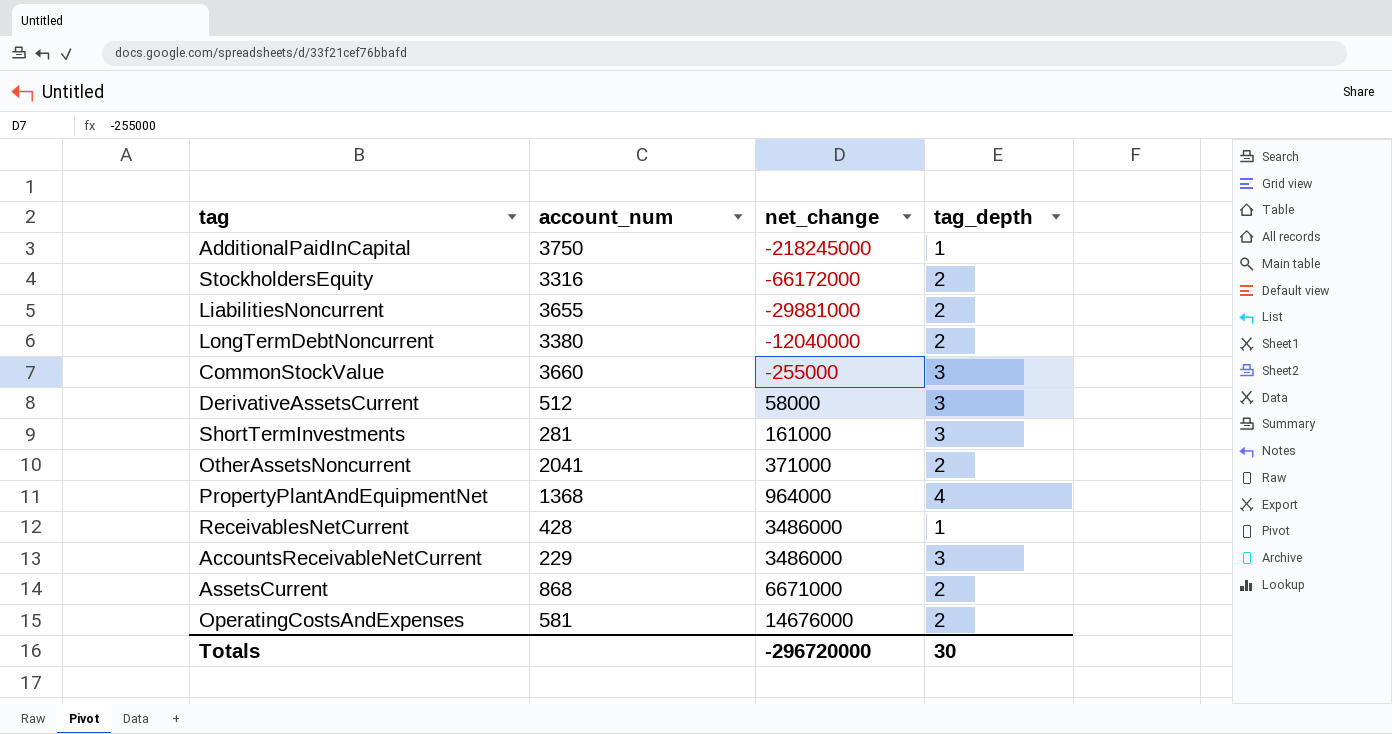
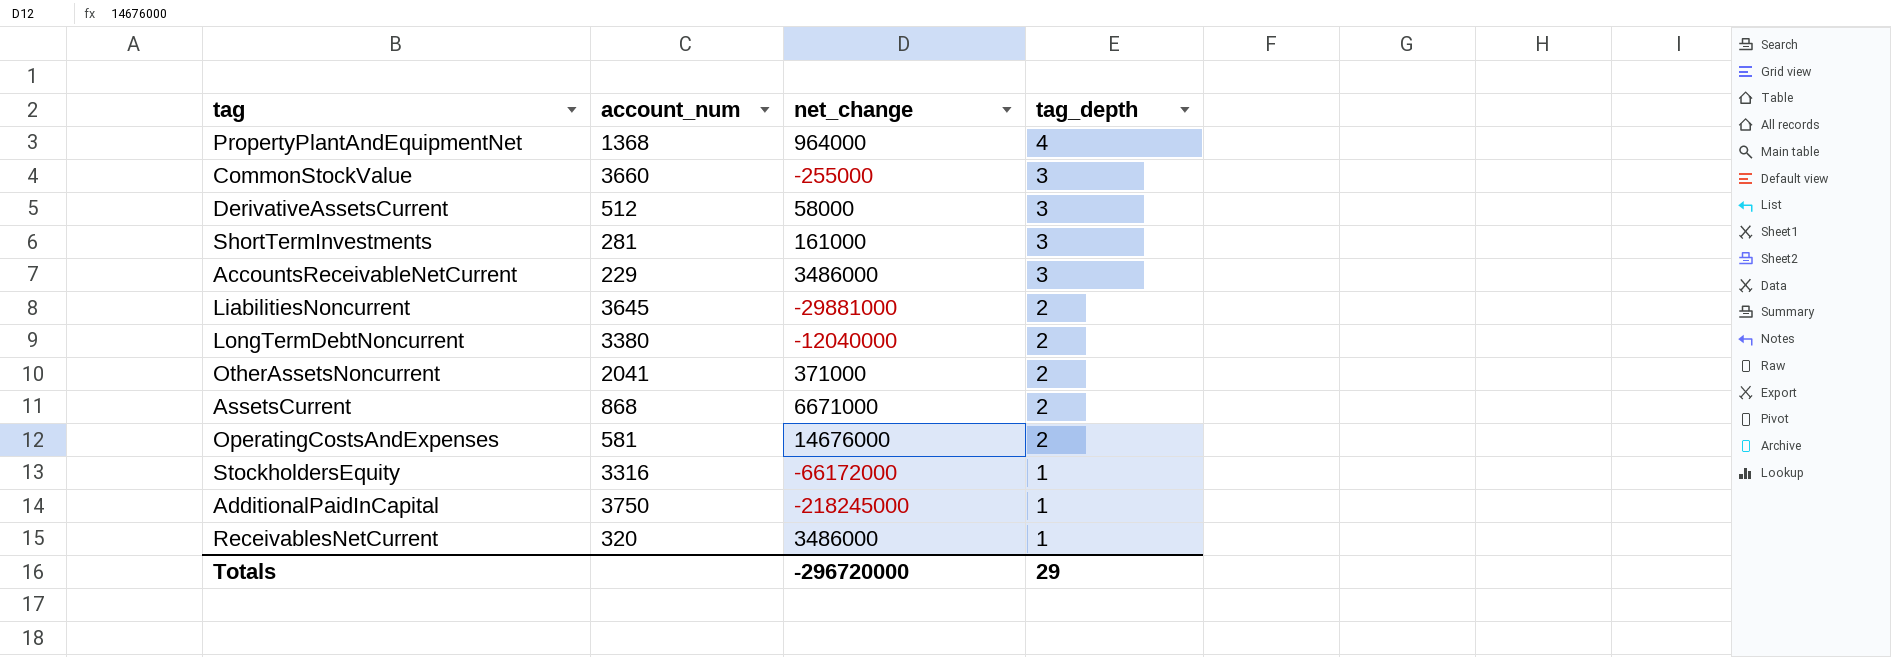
row order: net_change ascending -> tag_depth descending
LiabilitiesNoncurrent | account_num: 3655 -> 3645
StockholdersEquity | tag_depth: 2 -> 1
ReceivablesNetCurrent | account_num: 428 -> 320
Totals | tag_depth: 30 -> 29

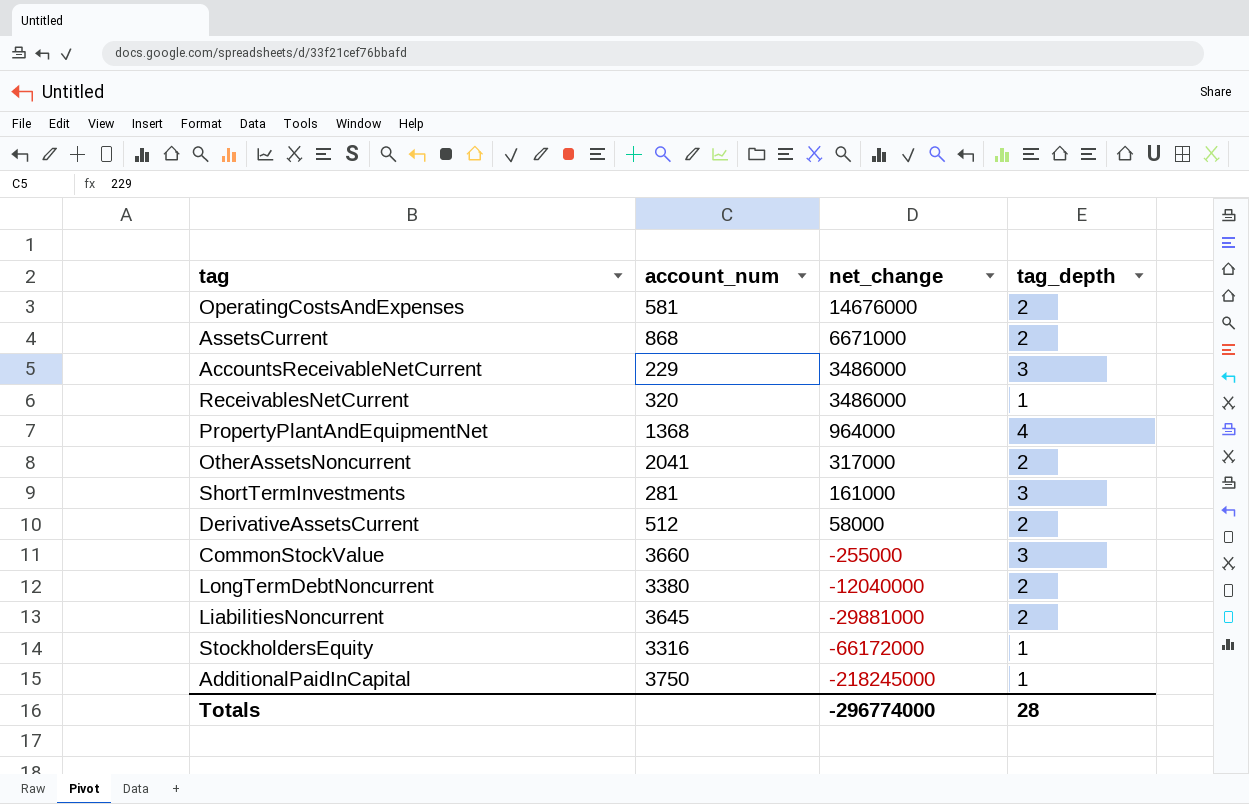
row order: tag_depth descending -> net_change descending
OtherAssetsNoncurrent | net_change: 371000 -> 317000
DerivativeAssetsCurrent | tag_depth: 3 -> 2
Totals | net_change: -296720000 -> -296774000
Totals | tag_depth: 29 -> 28

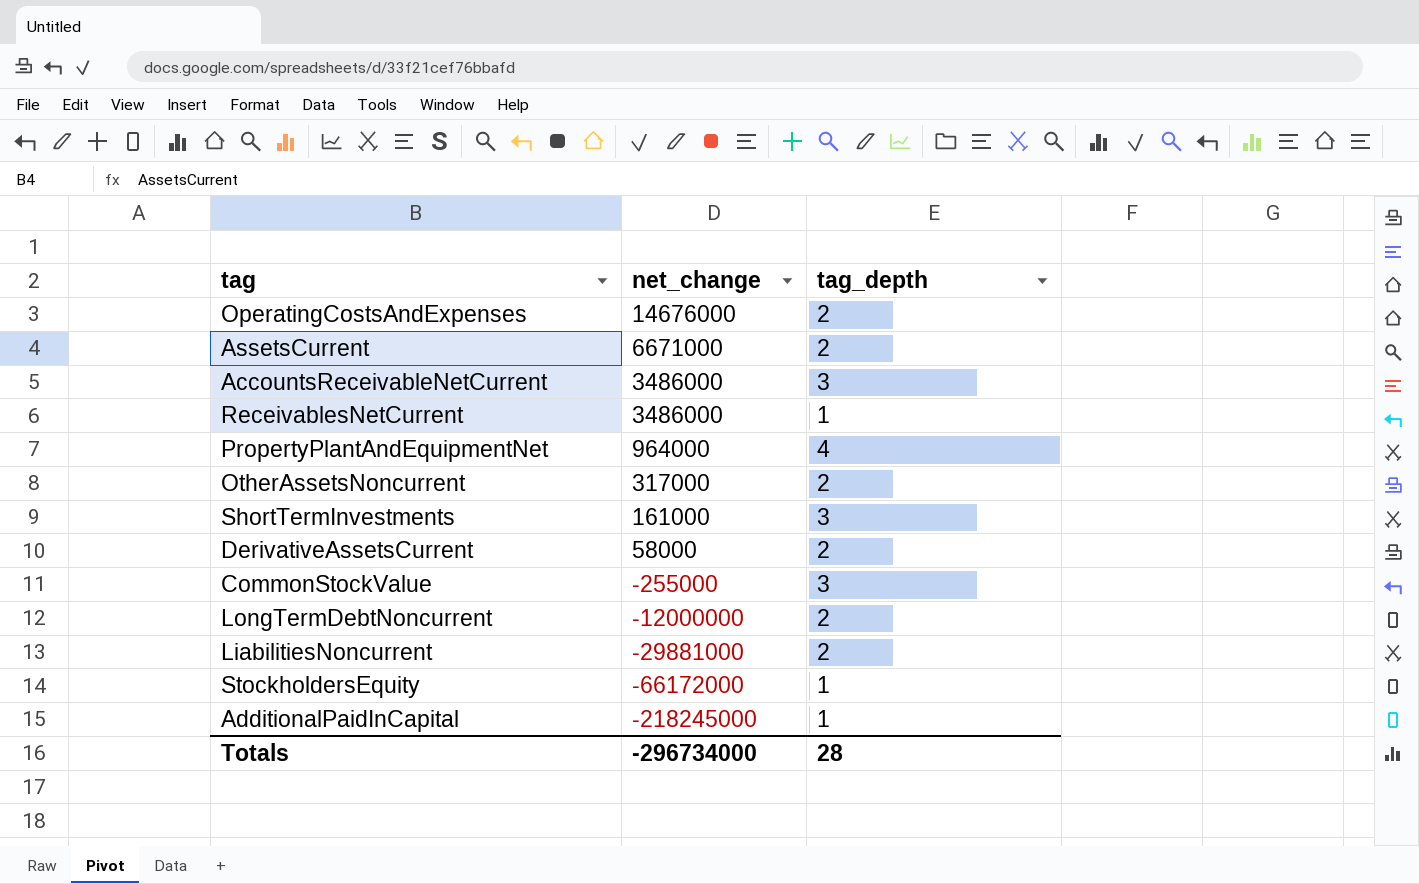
column account_num | position: 2 -> none
LongTermDebtNoncurrent | net_change: -12040000 -> -12000000
Totals | net_change: -296774000 -> -296734000

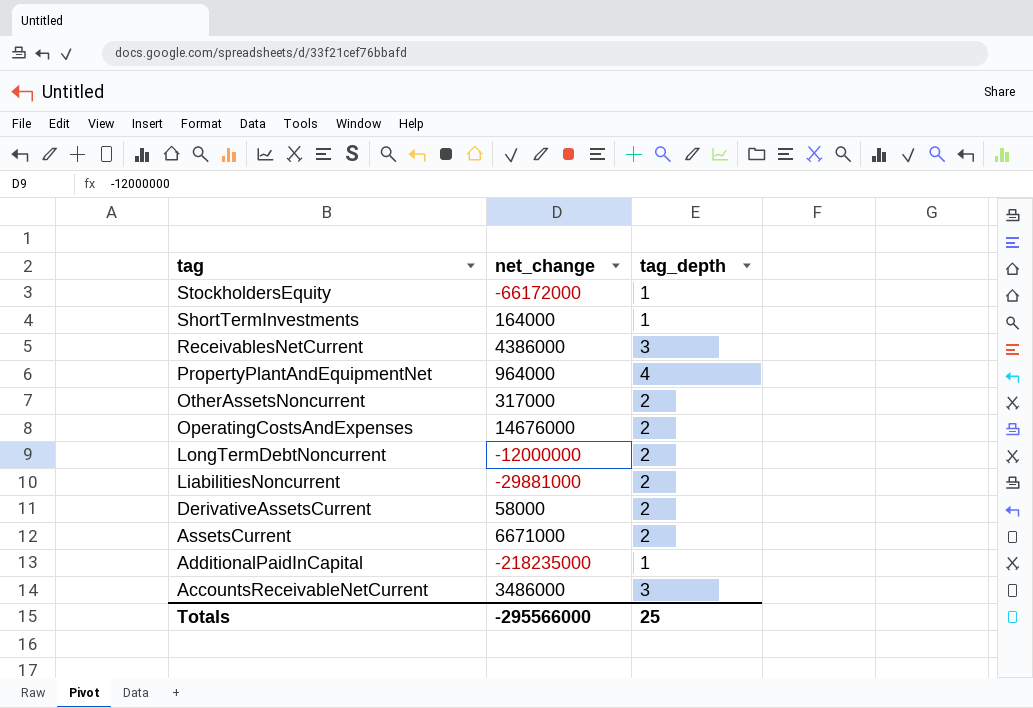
row order: net_change descending -> tag descending
row CommonStockValue: -255000 | 3 -> none
ShortTermInvestments | net_change: 161000 -> 164000
ShortTermInvestments | tag_depth: 3 -> 1
ReceivablesNetCurrent | net_change: 3486000 -> 4386000
ReceivablesNetCurrent | tag_depth: 1 -> 3
AdditionalPaidInCapital | net_change: -218245000 -> -218235000
Totals | net_change: -296734000 -> -295566000
Totals | tag_depth: 28 -> 25

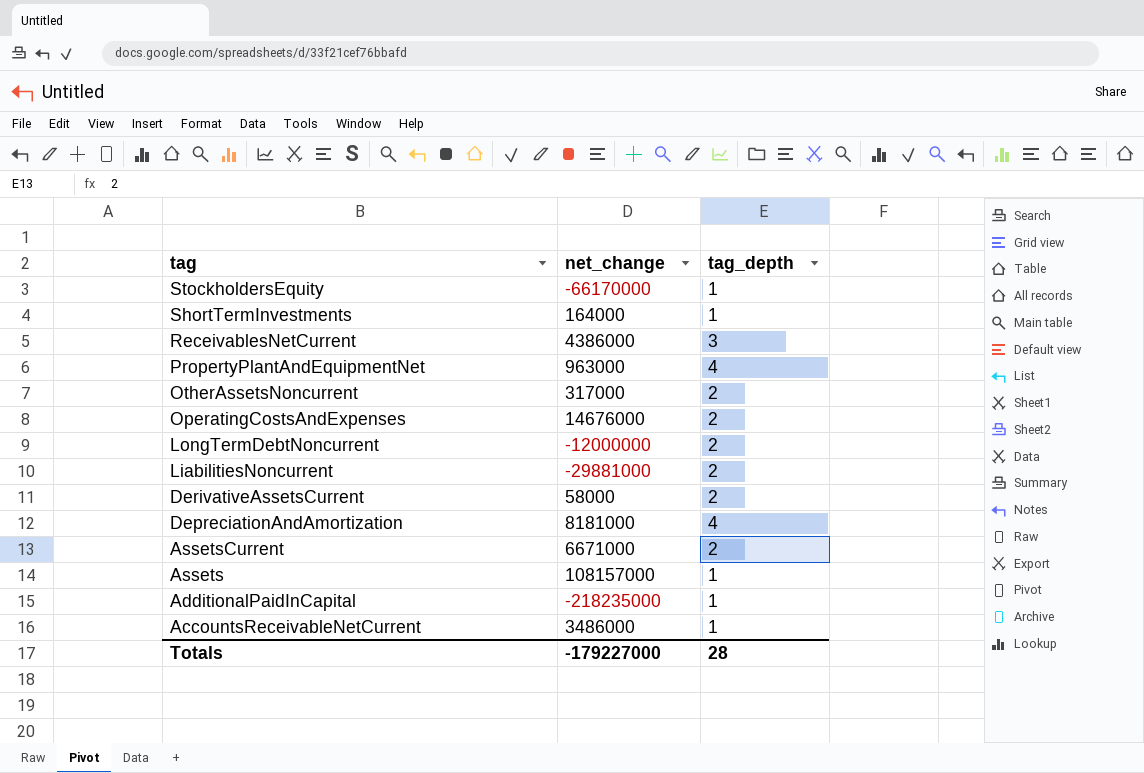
StockholdersEquity | net_change: -66172000 -> -66170000
PropertyPlantAndEquipmentNet | net_change: 964000 -> 963000
row DepreciationAndAmortization: none -> 8181000 | 4
row Assets: none -> 108157000 | 1
AccountsReceivableNetCurrent | tag_depth: 3 -> 1
Totals | net_change: -295566000 -> -179227000
Totals | tag_depth: 25 -> 28

